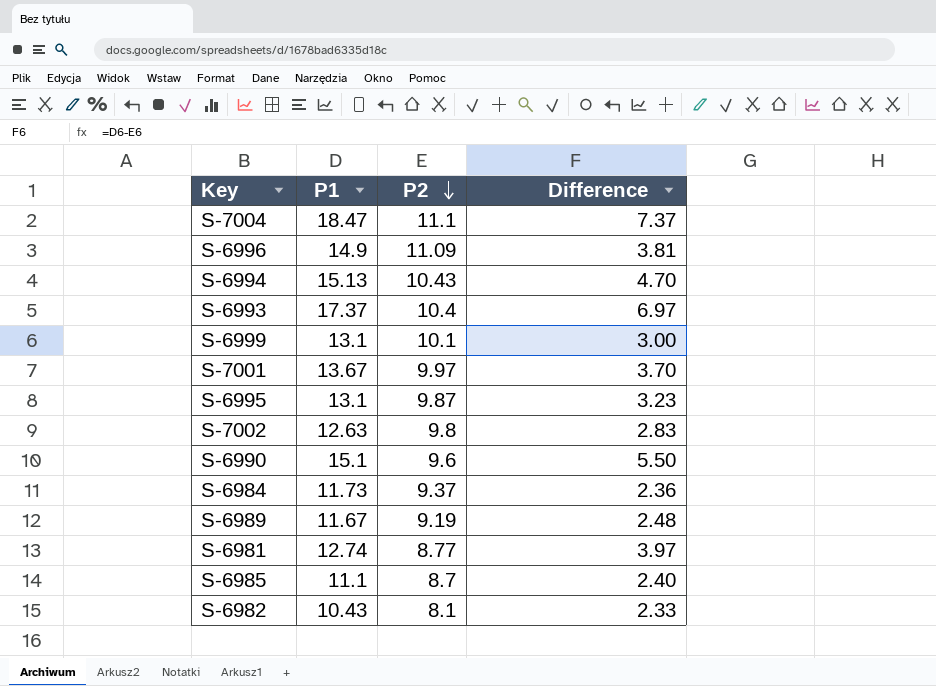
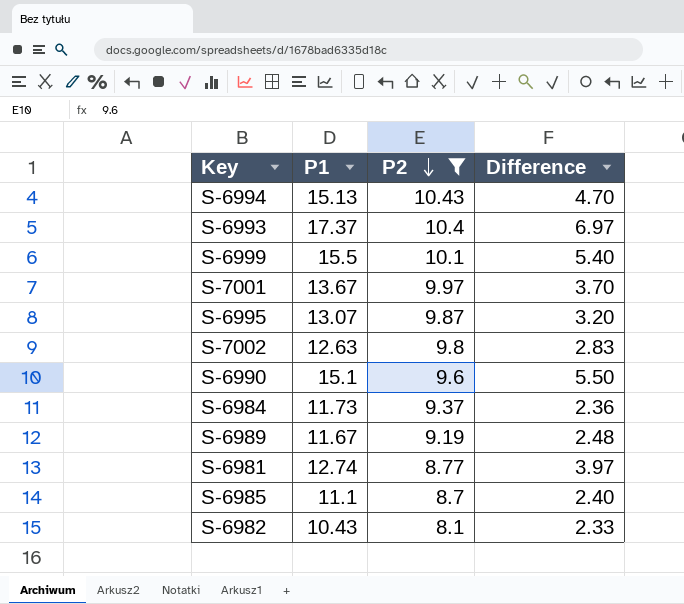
filter: none -> P2 <= 10.43
S-6999 | P1: 13.1 -> 15.5
S-6999 | Difference: 3.00 -> 5.40
S-6995 | P1: 13.1 -> 13.07
S-6995 | Difference: 3.23 -> 3.20

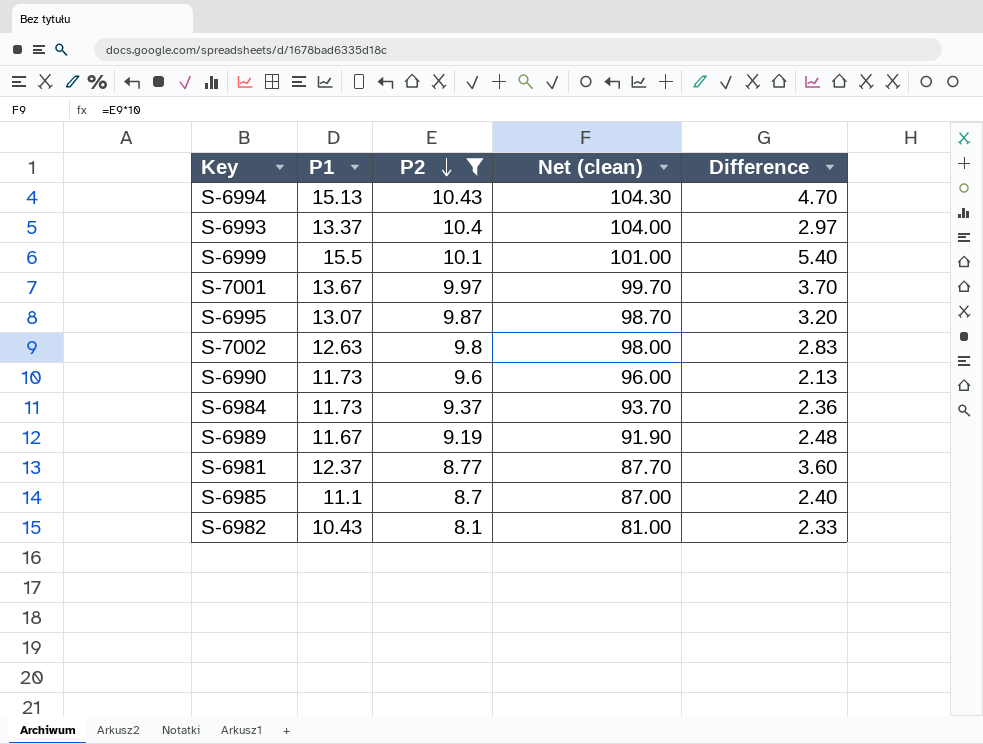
column Net (clean) | formula: none -> [P2] * 10
S-6993 | P1: 17.37 -> 13.37
S-6993 | Difference: 6.97 -> 2.97
S-6990 | P1: 15.1 -> 11.73
S-6990 | Difference: 5.50 -> 2.13
S-6981 | P1: 12.74 -> 12.37
S-6981 | Difference: 3.97 -> 3.60

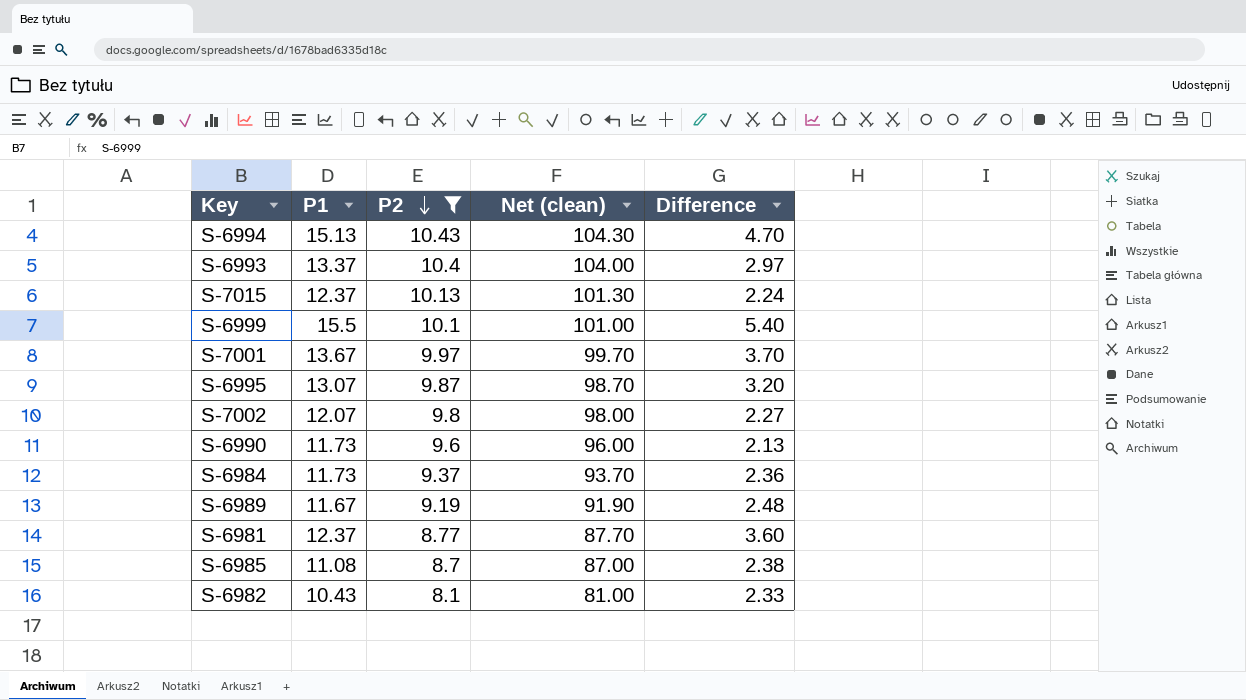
row S-7015: none -> 12.37 | 10.13 | 101.30 | 2.24
S-7002 | P1: 12.63 -> 12.07
S-7002 | Difference: 2.83 -> 2.27
S-6985 | P1: 11.1 -> 11.08
S-6985 | Difference: 2.40 -> 2.38

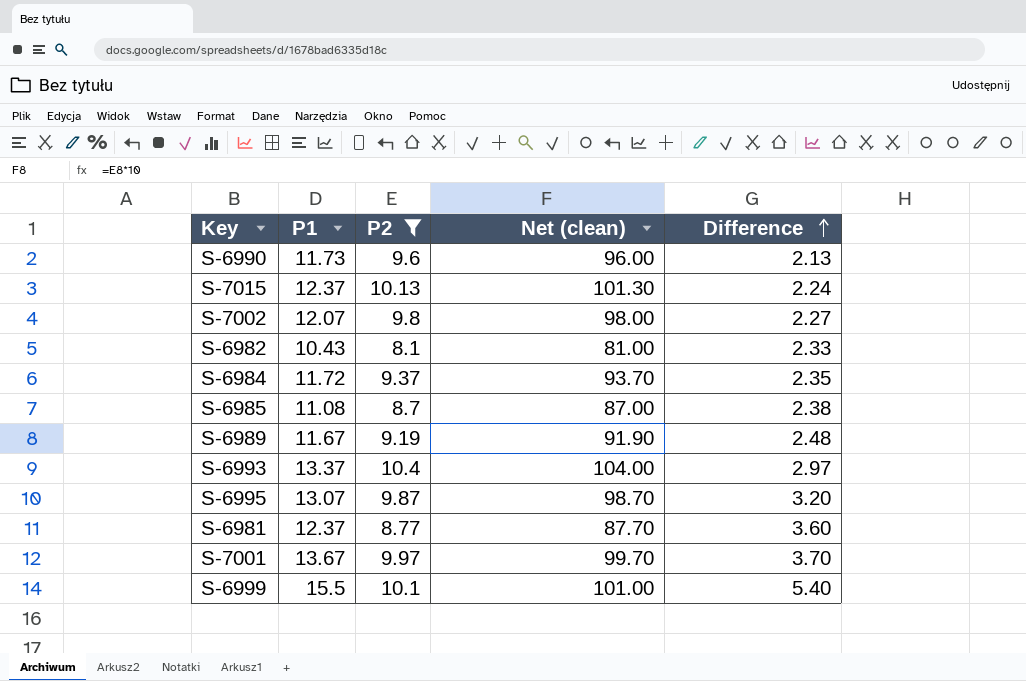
row order: P2 descending -> Difference ascending
row S-6994: 15.13 | 10.43 | 104.30 | 4.70 -> none
S-6984 | P1: 11.73 -> 11.72
S-6984 | Difference: 2.36 -> 2.35

